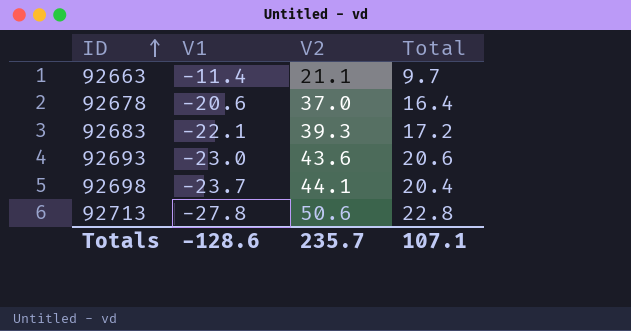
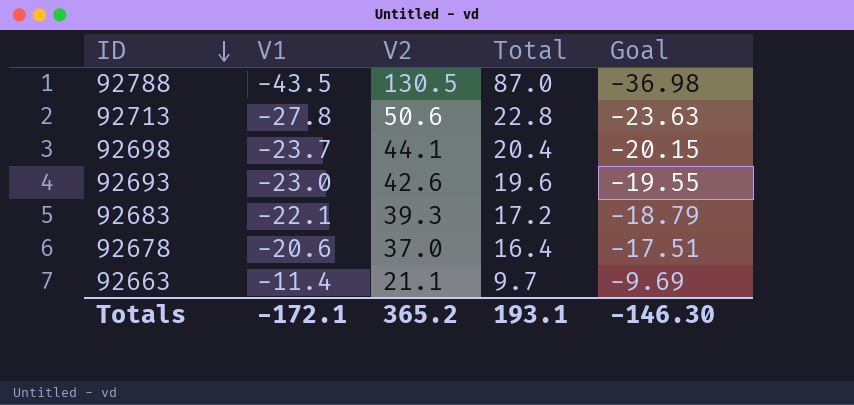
row order: ID ascending -> ID descending
column Goal | formula: none -> [V1] * 0.85
row 92788: none -> -43.5 | 130.5 | 87.0 | -36.98
92693 | V2: 43.6 -> 42.6
92693 | Total: 20.6 -> 19.6
Totals | V1: -128.6 -> -172.1
Totals | V2: 235.7 -> 365.2
Totals | Total: 107.1 -> 193.1

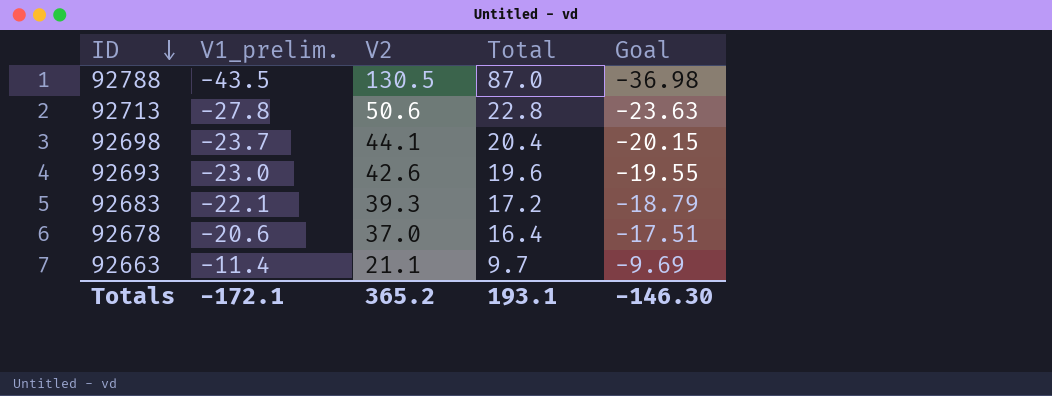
column name: V1 -> V1_prelim.

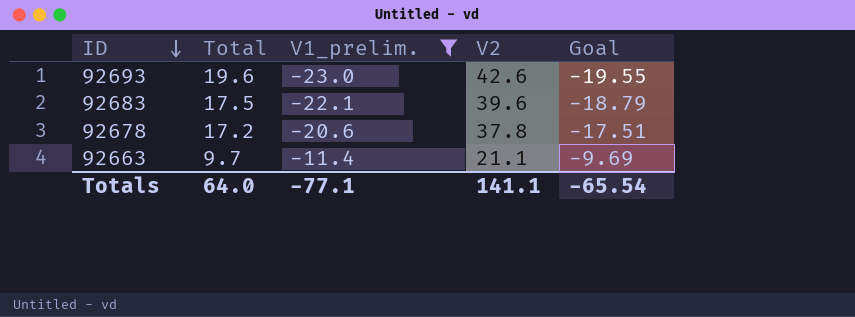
filter: none -> V1_prelim. >= -23.0
column Total | position: 4 -> 2
92683 | Total: 17.2 -> 17.5
92683 | V2: 39.3 -> 39.6
92678 | Total: 16.4 -> 17.2
92678 | V2: 37.0 -> 37.8
Totals | Total: 193.1 -> 64.0
Totals | V1_prelim.: -172.1 -> -77.1
Totals | V2: 365.2 -> 141.1
Totals | Goal: -146.30 -> -65.54

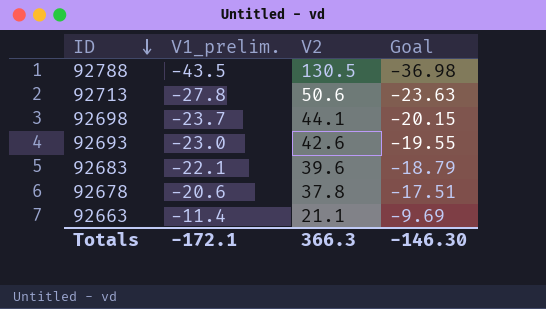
filter: V1_prelim. >= -23.0 -> none
column Total | formula: [V1_prelim.] + [V2] -> none
Totals | V1_prelim.: -77.1 -> -172.1
Totals | V2: 141.1 -> 366.3
Totals | Goal: -65.54 -> -146.30

